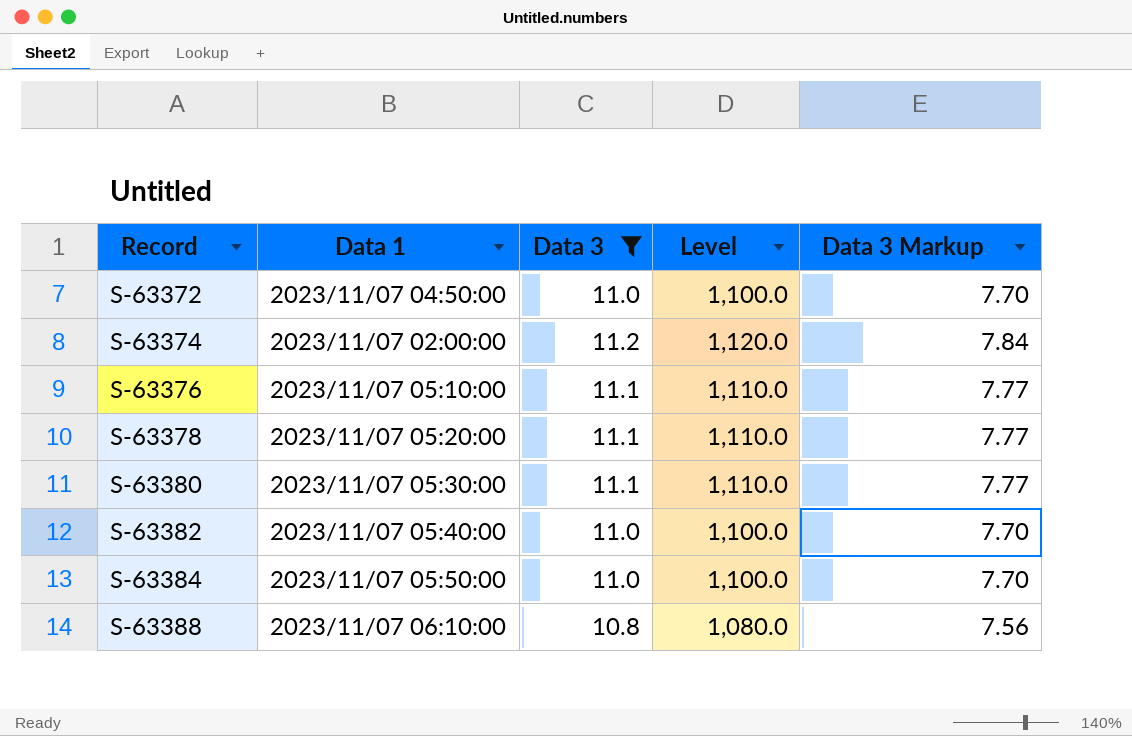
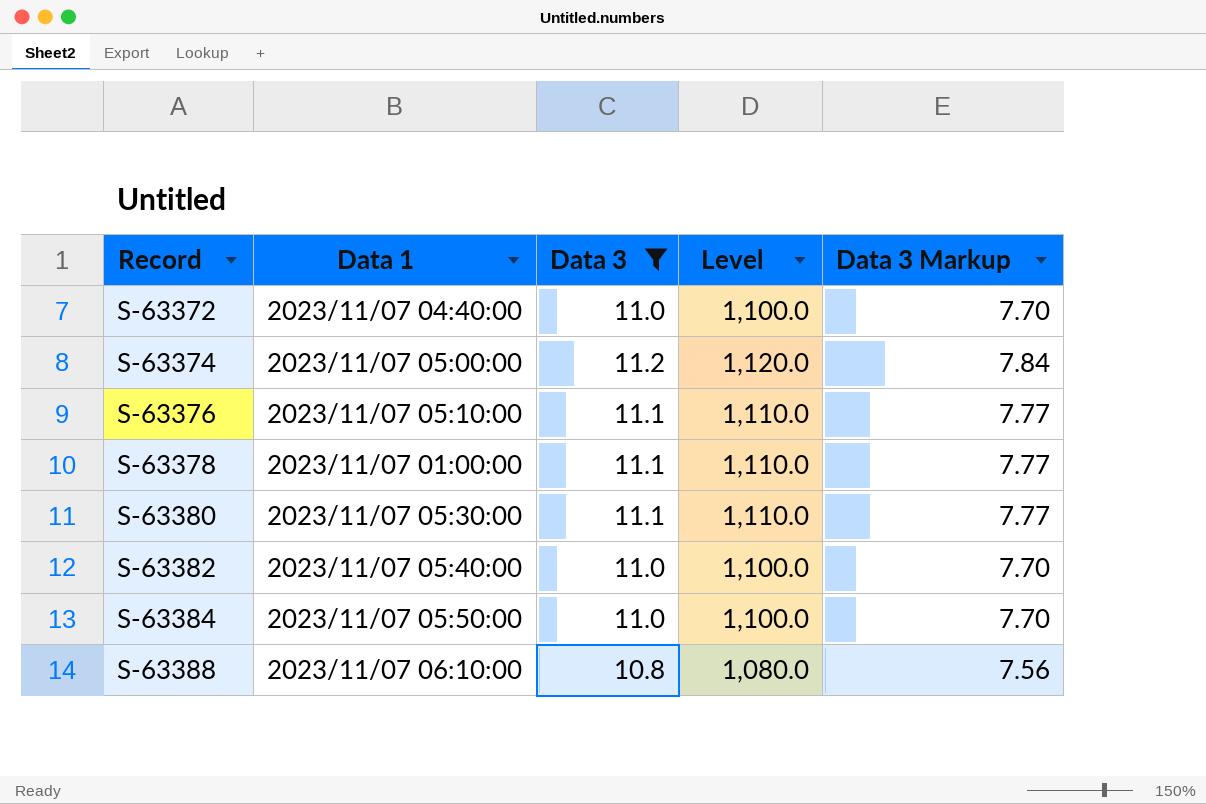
S-63372 | Data 1: 2023/11/07 04:50:00 -> 2023/11/07 04:40:00
S-63374 | Data 1: 2023/11/07 02:00:00 -> 2023/11/07 05:00:00
S-63378 | Data 1: 2023/11/07 05:20:00 -> 2023/11/07 01:00:00

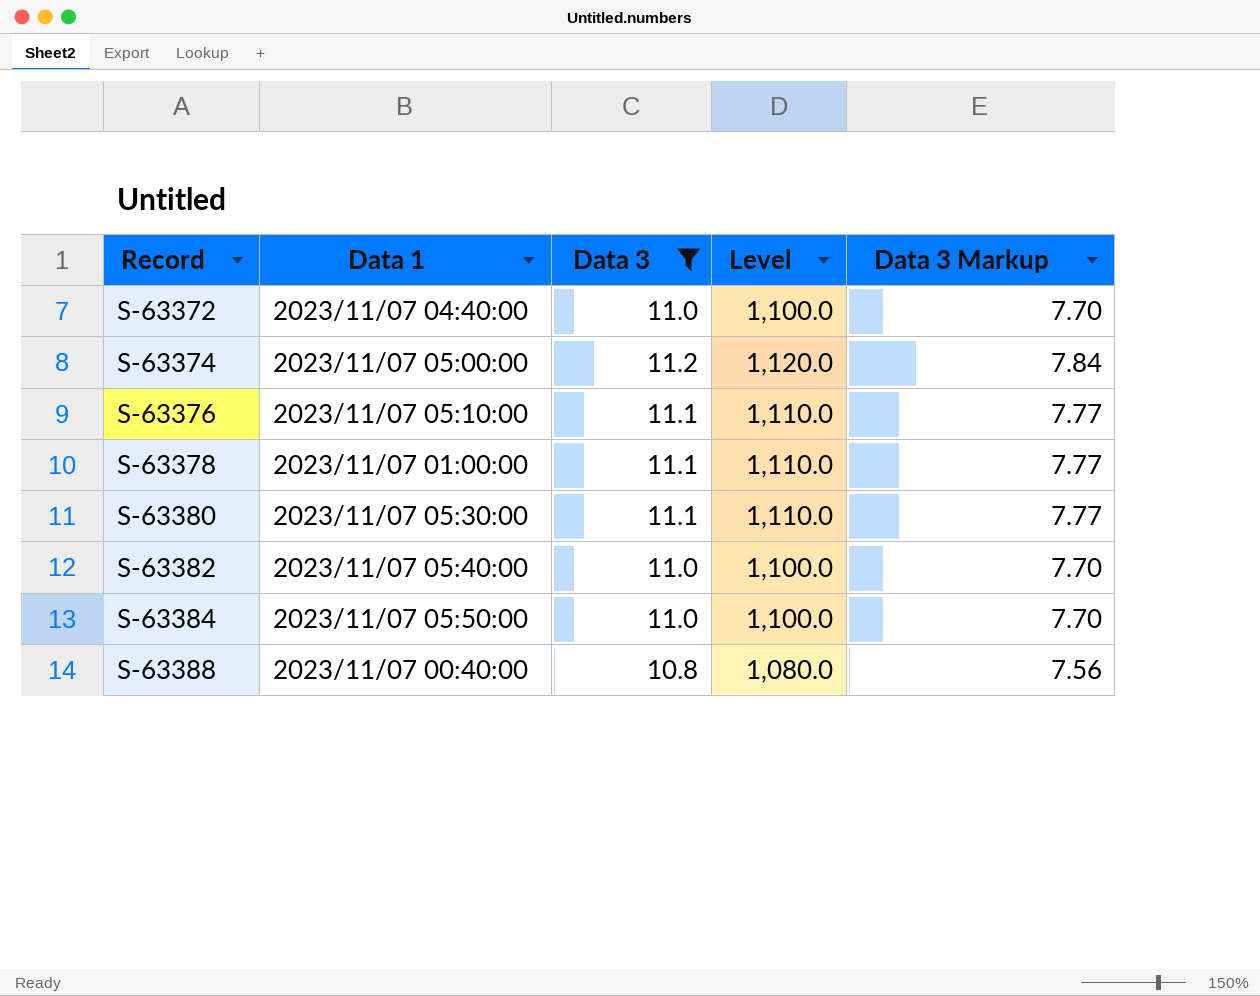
S-63388 | Data 1: 2023/11/07 06:10:00 -> 2023/11/07 00:40:00

